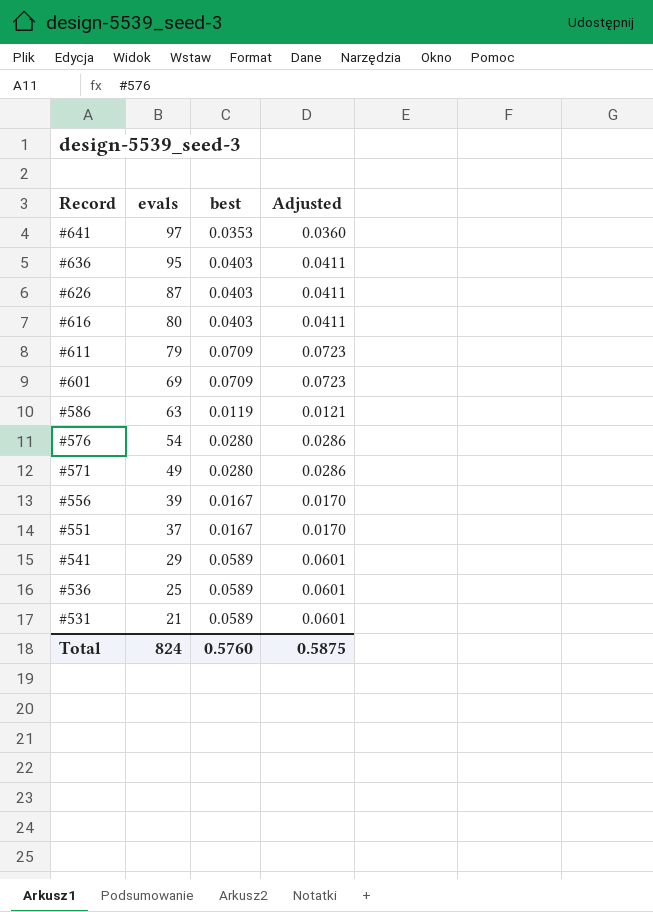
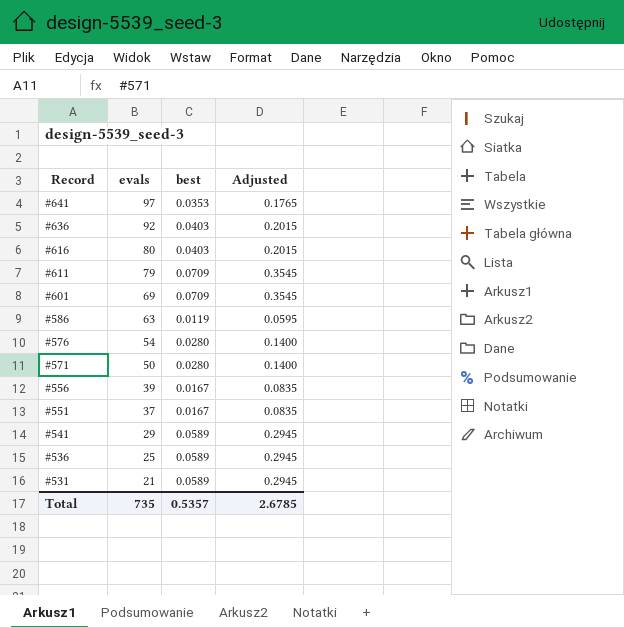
column Adjusted | formula: [best] * 1.02 -> [best] * 5
row #626: 87 | 0.0403 | 0.0411 -> none
#636 | evals: 95 -> 92
#571 | evals: 49 -> 50
Total | evals: 824 -> 735
Total | best: 0.5760 -> 0.5357
Total | Adjusted: 0.5875 -> 2.6785

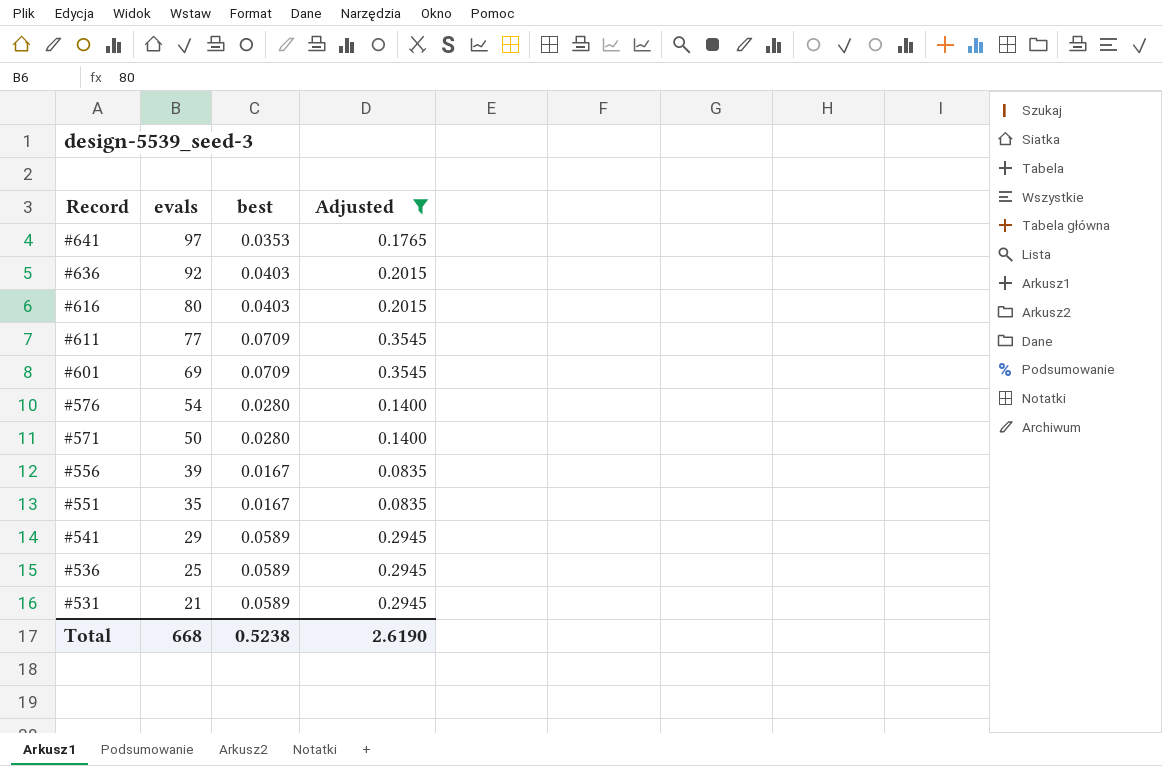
filter: none -> Adjusted != 0.0595
#611 | evals: 79 -> 77
#551 | evals: 37 -> 35
Total | evals: 735 -> 668
Total | best: 0.5357 -> 0.5238
Total | Adjusted: 2.6785 -> 2.6190

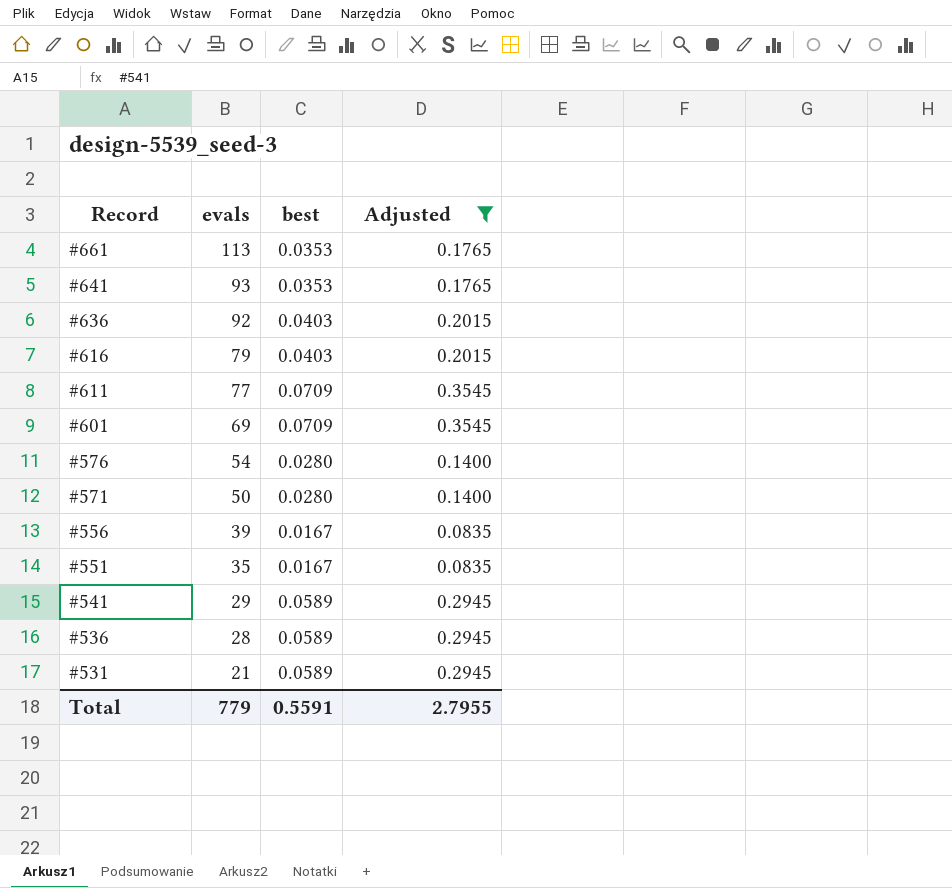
row #661: none -> 113 | 0.0353 | 0.1765
#641 | evals: 97 -> 93
#616 | evals: 80 -> 79
#536 | evals: 25 -> 28
Total | evals: 668 -> 779
Total | best: 0.5238 -> 0.5591
Total | Adjusted: 2.6190 -> 2.7955

